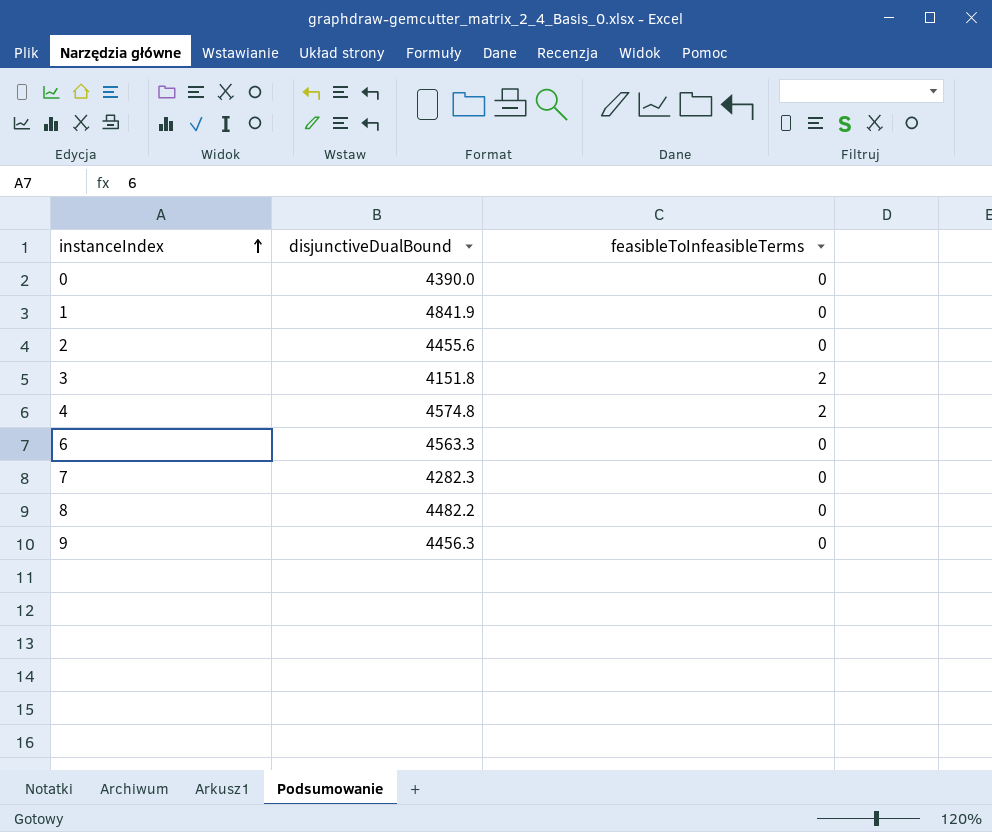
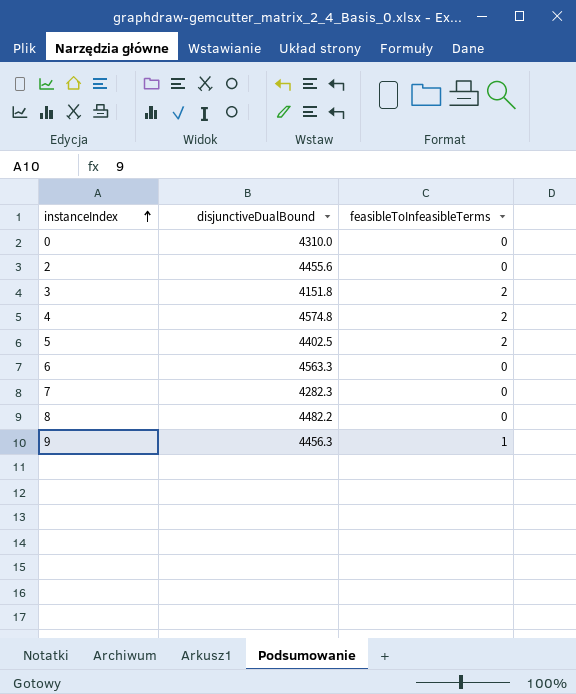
row 1: 4841.9 | 0 -> none
0 | disjunctiveDualBound: 4390.0 -> 4310.0
row 5: none -> 4402.5 | 2
9 | feasibleToInfeasibleTerms: 0 -> 1

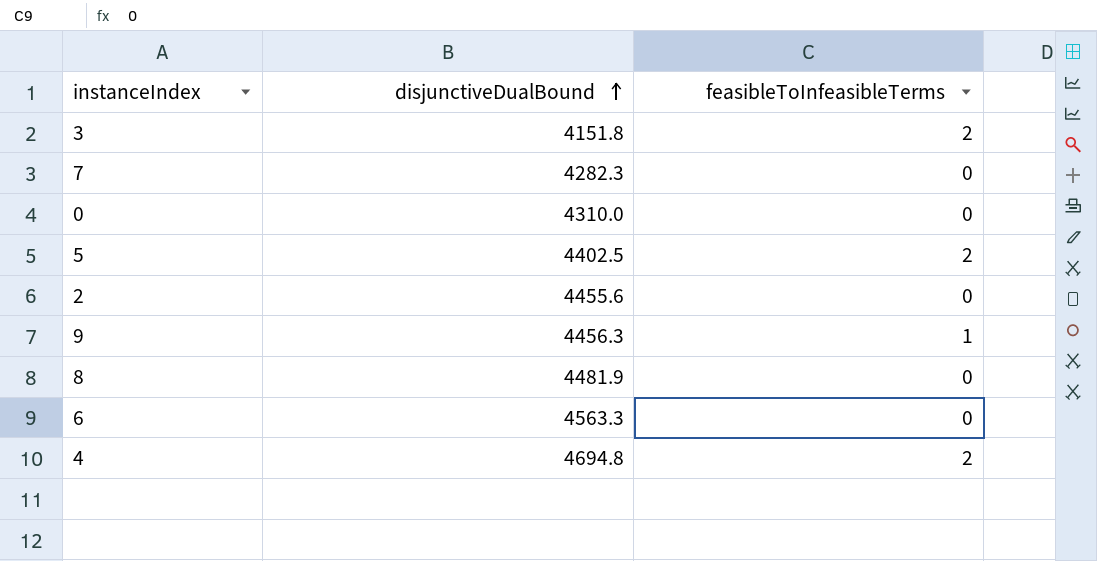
row order: instanceIndex ascending -> disjunctiveDualBound ascending
8 | disjunctiveDualBound: 4482.2 -> 4481.9
4 | disjunctiveDualBound: 4574.8 -> 4694.8

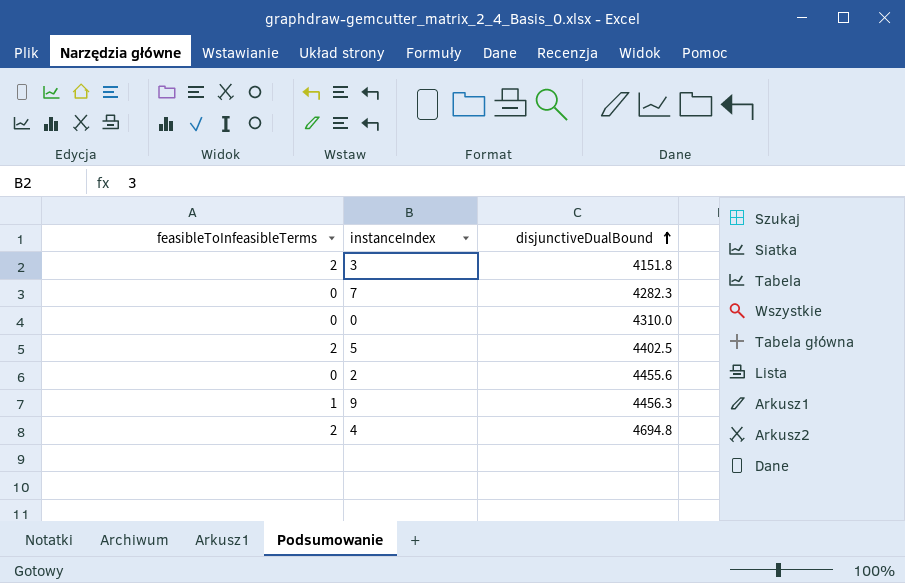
column feasibleToInfeasibleTerms | position: 3 -> 1
row 8: 4481.9 | 0 -> none
row 6: 4563.3 | 0 -> none

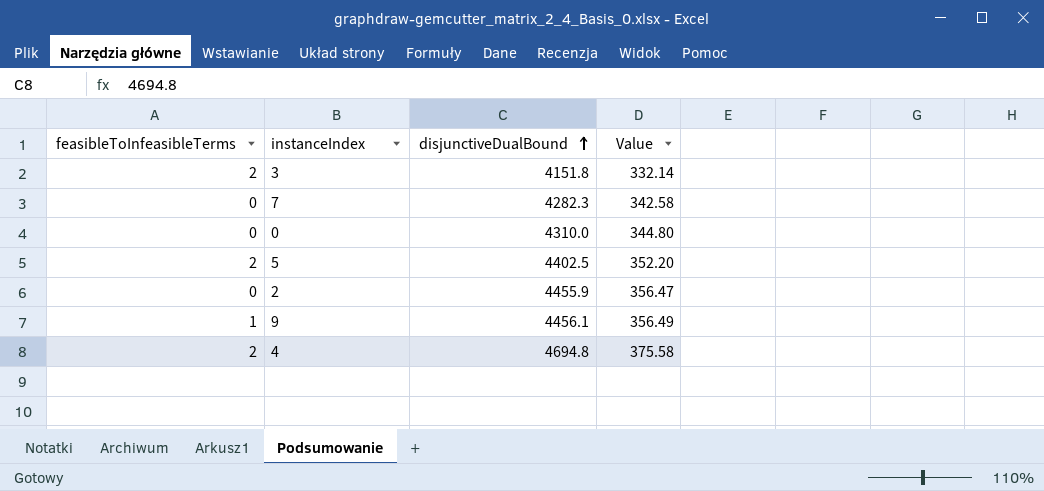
column Value | formula: none -> [disjunctiveDualBound] * 0.08
2 | disjunctiveDualBound: 4455.6 -> 4455.9
9 | disjunctiveDualBound: 4456.3 -> 4456.1

